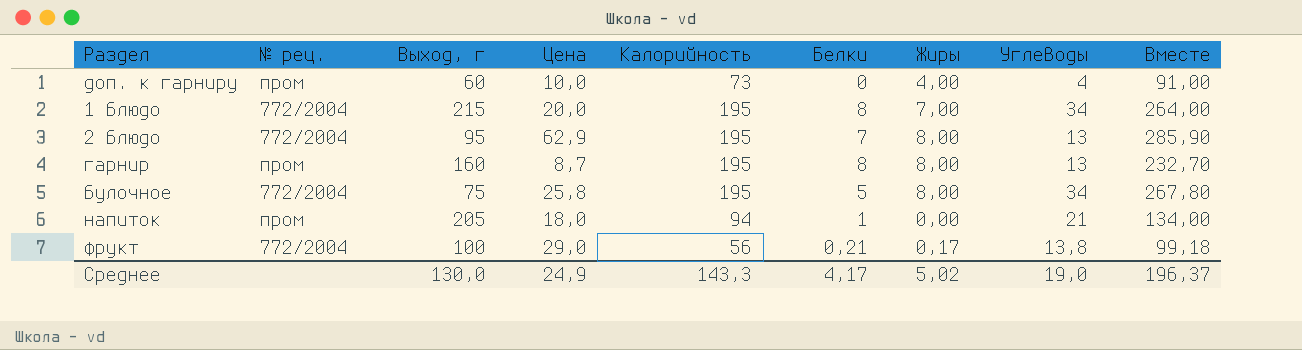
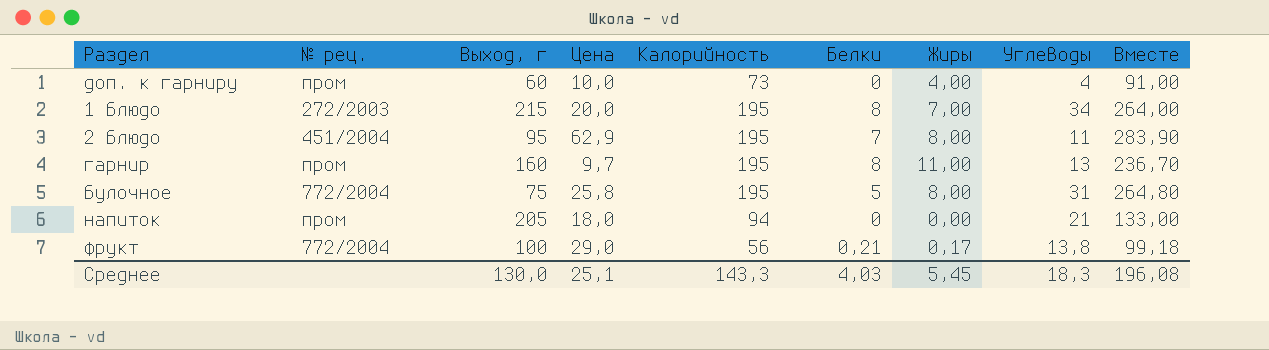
1 блюдо | № рец.: 772/2004 -> 272/2003
2 блюдо | № рец.: 772/2004 -> 451/2004
2 блюдо | Углеводы: 13 -> 11
2 блюдо | Вместе: 285,90 -> 283,90
гарнир | Цена: 8,7 -> 9,7
гарнир | Жиры: 8,00 -> 11,00
гарнир | Вместе: 232,70 -> 236,70
булочное | Углеводы: 34 -> 31
булочное | Вместе: 267,80 -> 264,80
напиток | Белки: 1 -> 0
напиток | Вместе: 134,00 -> 133,00
Среднее | Цена: 24,9 -> 25,1
Среднее | Белки: 4,17 -> 4,03
Среднее | Жиры: 5,02 -> 5,45
Среднее | Углеводы: 19,0 -> 18,3
Среднее | Вместе: 196,37 -> 196,08

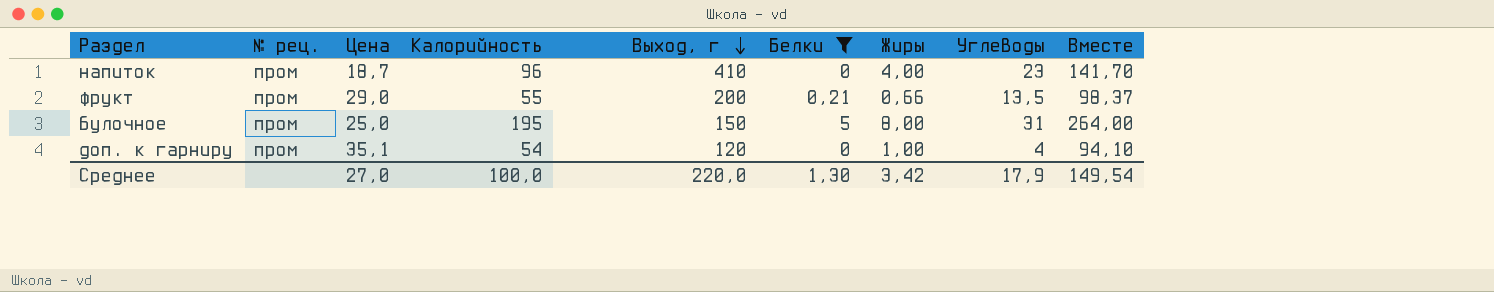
filter: none -> Белки <= 5
row order: none -> Выход, г descending
column Выход, г | position: 3 -> 5
напиток | Цена: 18,0 -> 18,7
напиток | Калорийность: 94 -> 96
напиток | Выход, г: 205 -> 410
напиток | Жиры: 0,00 -> 4,00
напиток | Углеводы: 21 -> 23
напиток | Вместе: 133,00 -> 141,70
фрукт | № рец.: 772/2004 -> пром
фрукт | Калорийность: 56 -> 55
фрукт | Выход, г: 100 -> 200
фрукт | Жиры: 0,17 -> 0,66
фрукт | Углеводы: 13,8 -> 13,5
фрукт | Вместе: 99,18 -> 98,37
булочное | № рец.: 772/2004 -> пром
булочное | Цена: 25,8 -> 25,0
булочное | Выход, г: 75 -> 150
булочное | Вместе: 264,80 -> 264,00
доп. к гарниру | Цена: 10,0 -> 35,1
доп. к гарниру | Калорийность: 73 -> 54
доп. к гарниру | Выход, г: 60 -> 120
доп. к гарниру | Жиры: 4,00 -> 1,00
доп. к гарниру | Вместе: 91,00 -> 94,10
Среднее | Цена: 25,1 -> 27,0
Среднее | Калорийность: 143,3 -> 100,0
Среднее | Выход, г: 130,0 -> 220,0
Среднее | Белки: 4,03 -> 1,30
Среднее | Жиры: 5,45 -> 3,42
Среднее | Углеводы: 18,3 -> 17,9
Среднее | Вместе: 196,08 -> 149,54

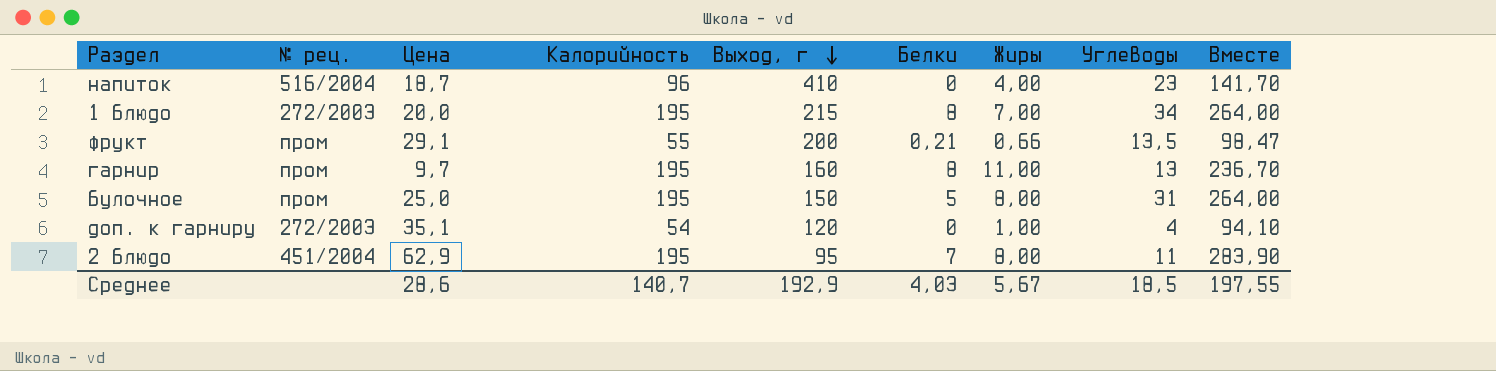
filter: Белки <= 5 -> none
напиток | № рец.: пром -> 516/2004
фрукт | Цена: 29,0 -> 29,1
фрукт | Вместе: 98,37 -> 98,47
доп. к гарниру | № рец.: пром -> 272/2003
Среднее | Цена: 27,0 -> 28,6
Среднее | Калорийность: 100,0 -> 140,7
Среднее | Выход, г: 220,0 -> 192,9
Среднее | Белки: 1,30 -> 4,03
Среднее | Жиры: 3,42 -> 5,67
Среднее | Углеводы: 17,9 -> 18,5
Среднее | Вместе: 149,54 -> 197,55

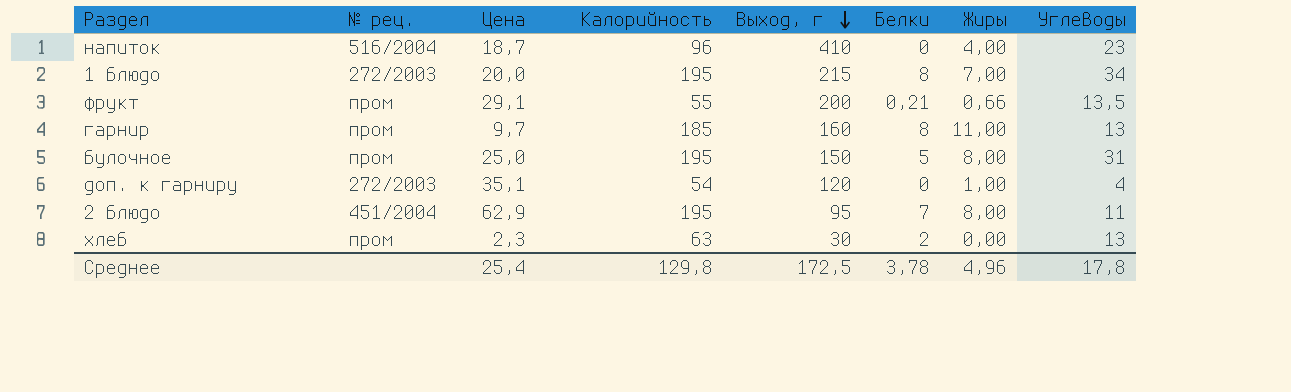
column Вместе | formula: [Цена] + [Калорийность] + [Белки] + [Жиры] + [Углеводы] -> none
гарнир | Калорийность: 195 -> 185
row хлеб: none -> пром | 2,3 | 63 | 30 | 2 | 0,00 | 13
Среднее | Цена: 28,6 -> 25,4
Среднее | Калорийность: 140,7 -> 129,8
Среднее | Выход, г: 192,9 -> 172,5
Среднее | Белки: 4,03 -> 3,78
Среднее | Жиры: 5,67 -> 4,96
Среднее | Углеводы: 18,5 -> 17,8

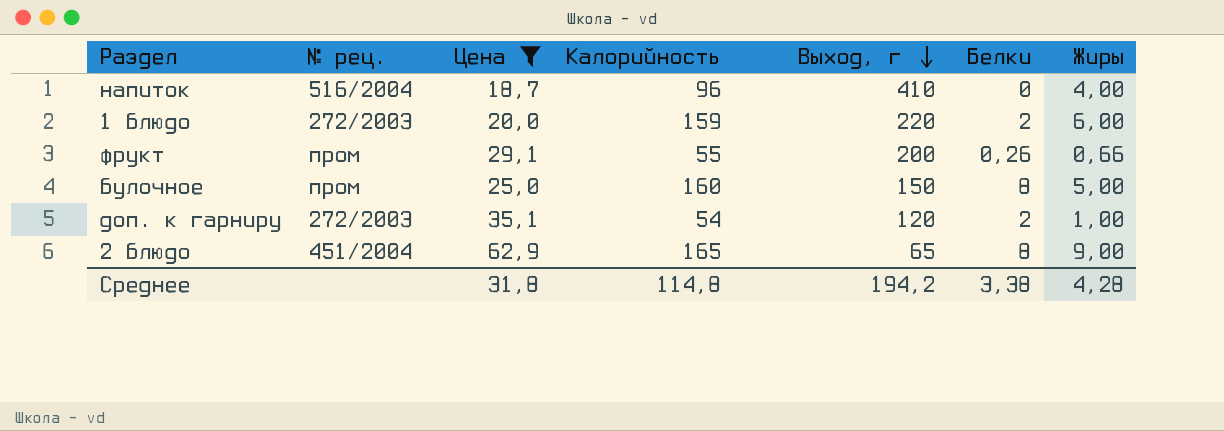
filter: none -> Цена >= 18,7
column Углеводы | position: 8 -> none
1 блюдо | Калорийность: 195 -> 159
1 блюдо | Выход, г: 215 -> 220
1 блюдо | Белки: 8 -> 2
1 блюдо | Жиры: 7,00 -> 6,00
фрукт | Белки: 0,21 -> 0,26
булочное | Калорийность: 195 -> 160
булочное | Белки: 5 -> 8
булочное | Жиры: 8,00 -> 5,00
доп. к гарниру | Белки: 0 -> 2
2 блюдо | Калорийность: 195 -> 165
2 блюдо | Выход, г: 95 -> 65
2 блюдо | Белки: 7 -> 8
2 блюдо | Жиры: 8,00 -> 9,00
Среднее | Цена: 25,4 -> 31,8
Среднее | Калорийность: 129,8 -> 114,8
Среднее | Выход, г: 172,5 -> 194,2
Среднее | Белки: 3,78 -> 3,38
Среднее | Жиры: 4,96 -> 4,28

